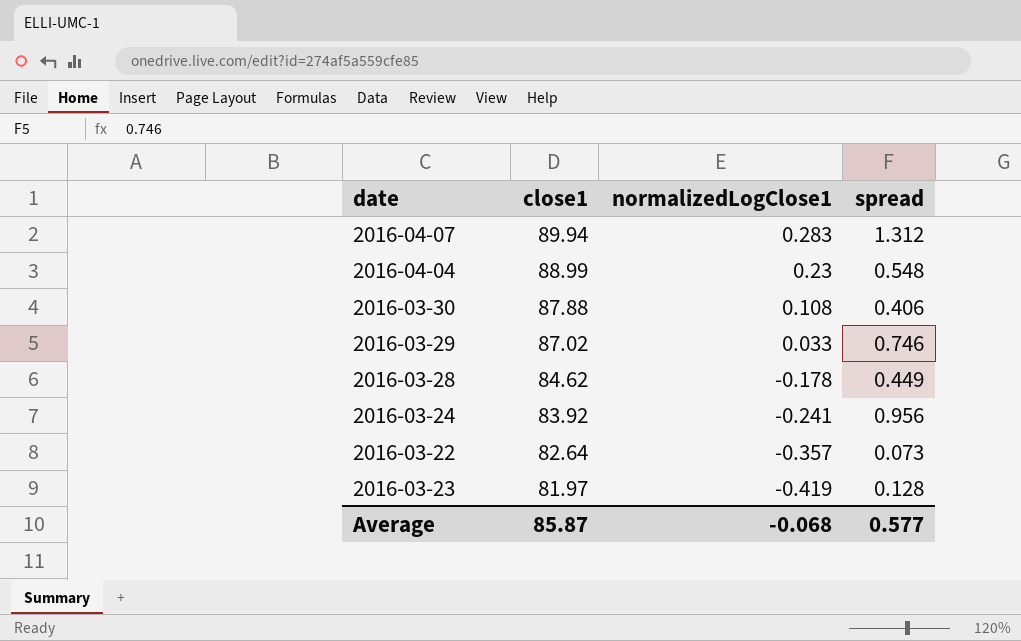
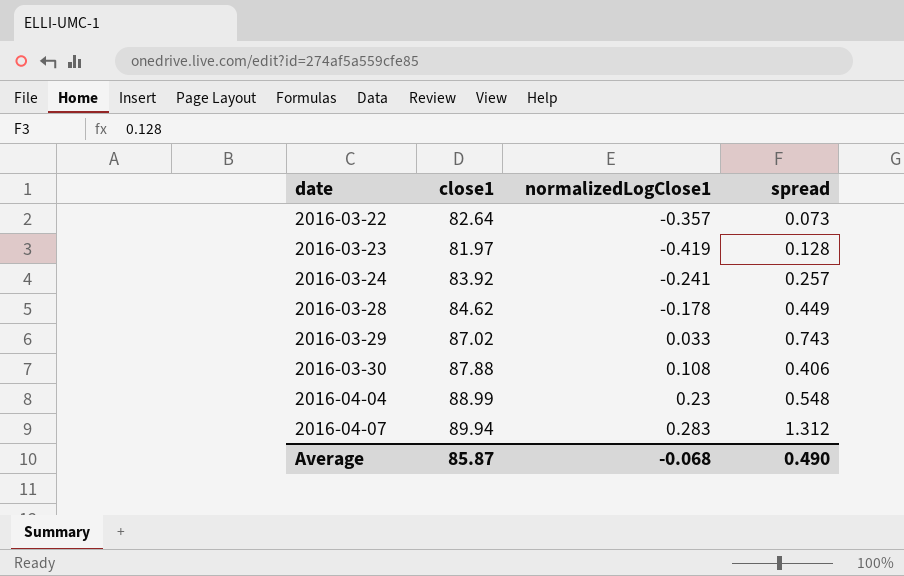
row order: close1 descending -> date ascending
2016-03-24 | spread: 0.956 -> 0.257
2016-03-29 | spread: 0.746 -> 0.743
Average | spread: 0.577 -> 0.490

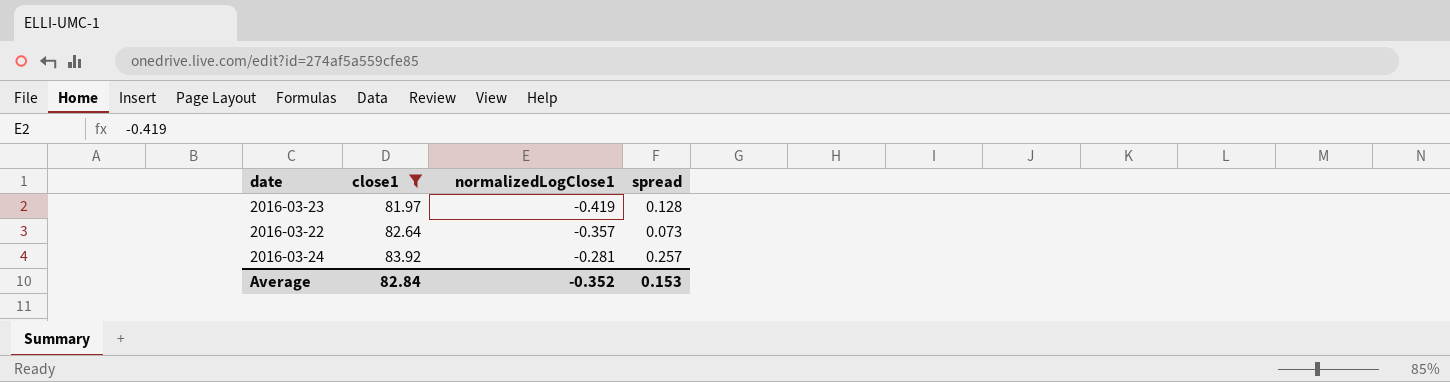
filter: none -> close1 <= 83.92
row order: date ascending -> close1 ascending
2016-03-24 | normalizedLogClose1: -0.241 -> -0.281
Average | close1: 85.87 -> 82.84
Average | normalizedLogClose1: -0.068 -> -0.352
Average | spread: 0.490 -> 0.153

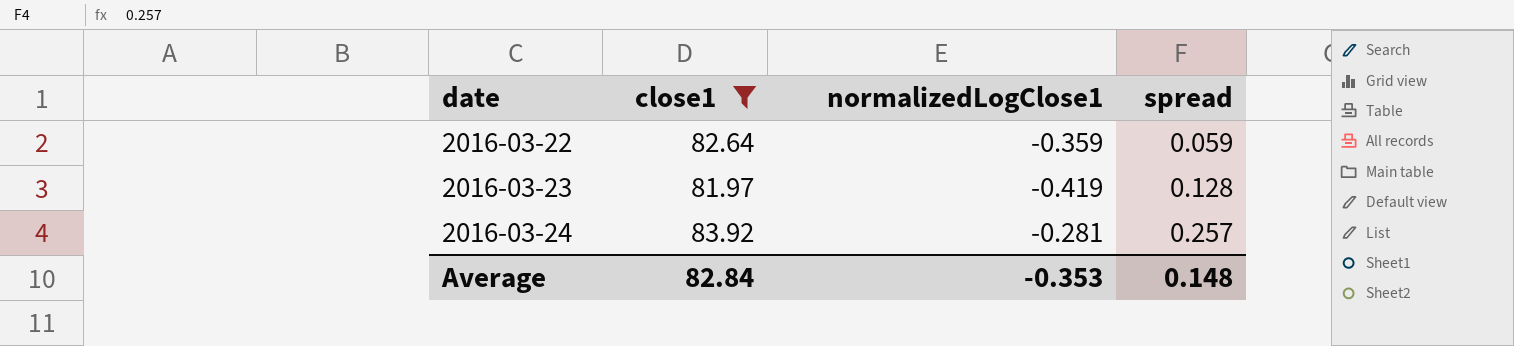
row order: close1 ascending -> date ascending
2016-03-22 | normalizedLogClose1: -0.357 -> -0.359
2016-03-22 | spread: 0.073 -> 0.059
Average | normalizedLogClose1: -0.352 -> -0.353
Average | spread: 0.153 -> 0.148

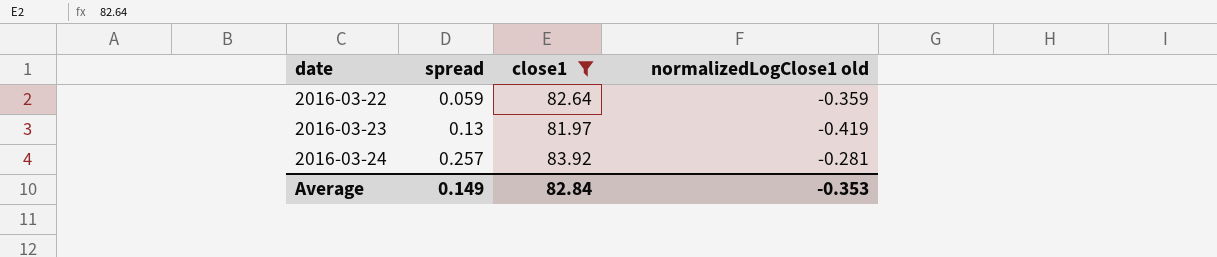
column spread | position: 4 -> 2
column name: normalizedLogClose1 -> normalizedLogClose1 old
2016-03-23 | spread: 0.128 -> 0.13
Average | spread: 0.148 -> 0.149

